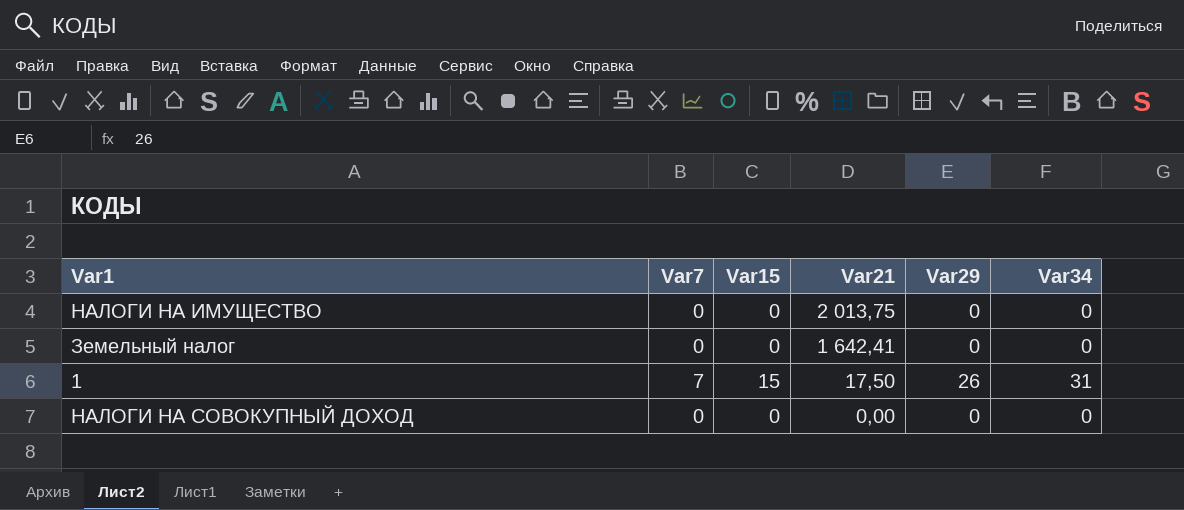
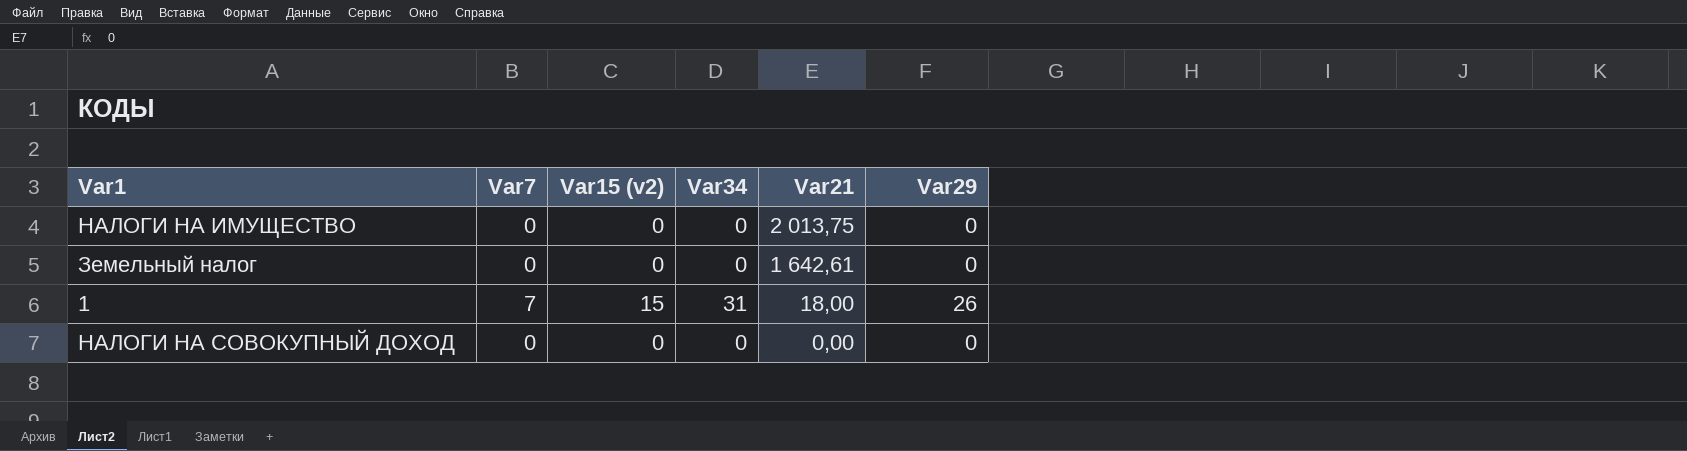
column name: Var15 -> Var15 (v2)
column Var34 | position: 6 -> 4
Земельный налог | Var21: 1 642,41 -> 1 642,61
1 | Var21: 17,50 -> 18,00

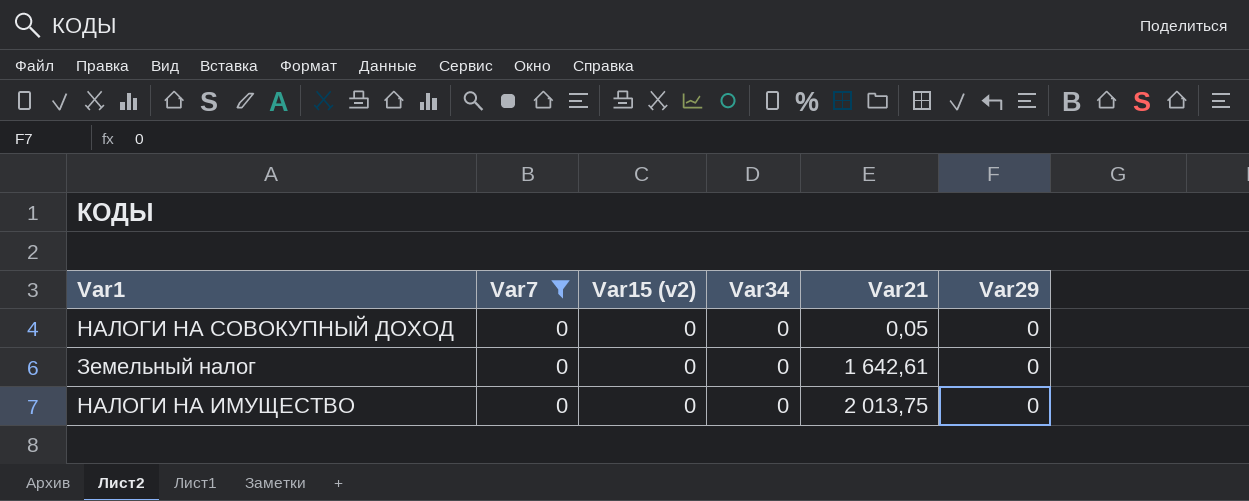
filter: none -> Var7 = 0
row order: Var21 descending -> Var21 ascending
НАЛОГИ НА СОВОКУПНЫЙ ДОХОД | Var21: 0,00 -> 0,05

